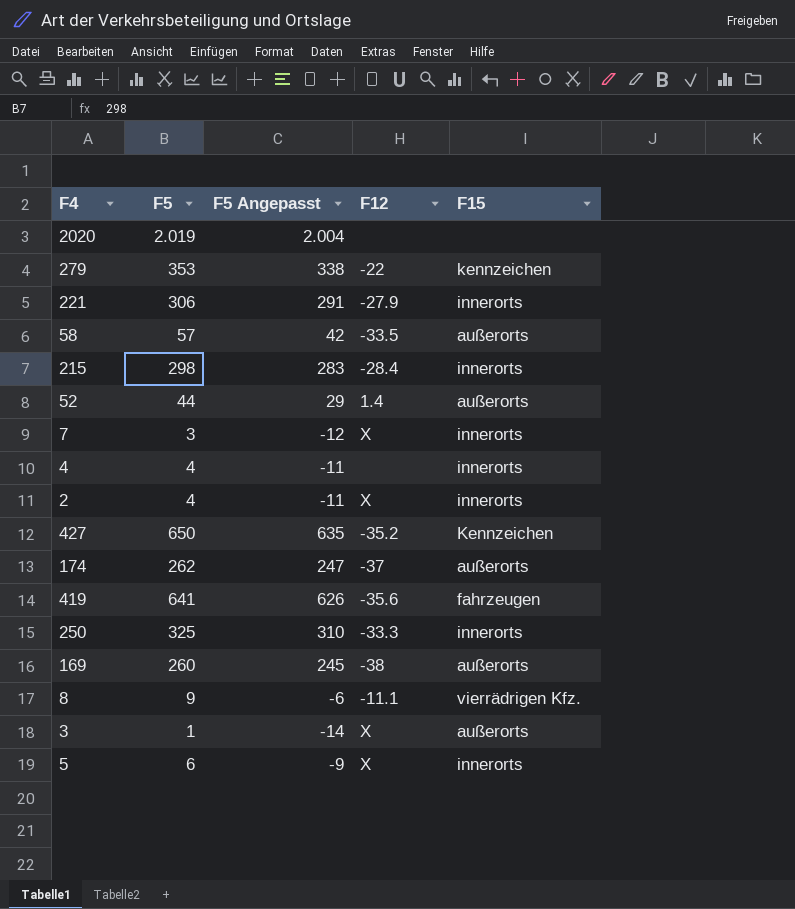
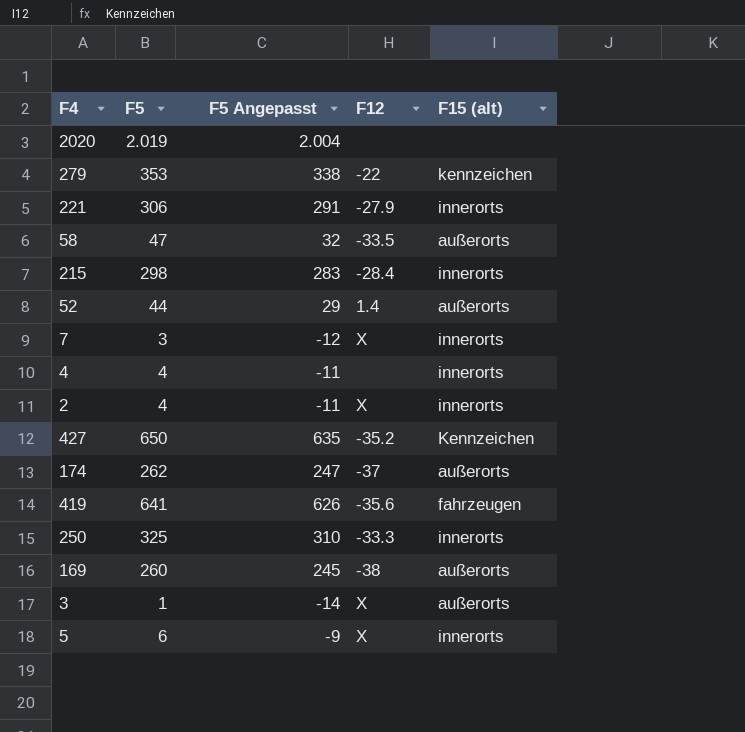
column name: F15 -> F15 (alt)
row 8: 9 | -6 | -11.1 | vierrädrigen Kfz. -> none
58 | F5: 57 -> 47
58 | F5 Angepasst: 42 -> 32

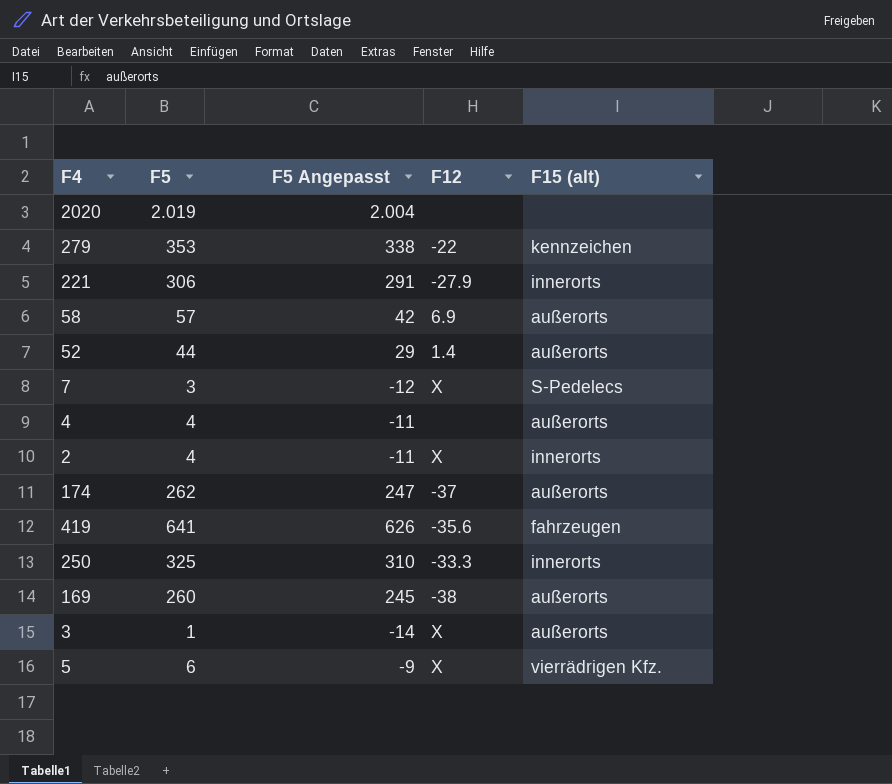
row 215: 298 | 283 | -28.4 | innerorts -> none
row 427: 650 | 635 | -35.2 | Kennzeichen -> none
58 | F5: 47 -> 57
58 | F5 Angepasst: 32 -> 42
58 | F12: -33.5 -> 6.9
7 | F15 (alt): innerorts -> S-Pedelecs
4 | F15 (alt): innerorts -> außerorts
5 | F15 (alt): innerorts -> vierrädrigen Kfz.

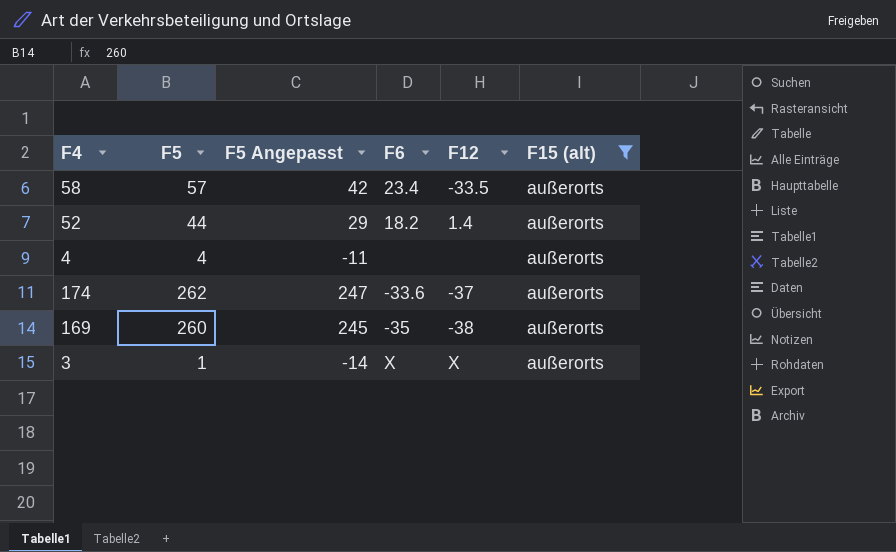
filter: none -> F15 (alt) = außerorts
column F6 | position: none -> 4
58 | F12: 6.9 -> -33.5

